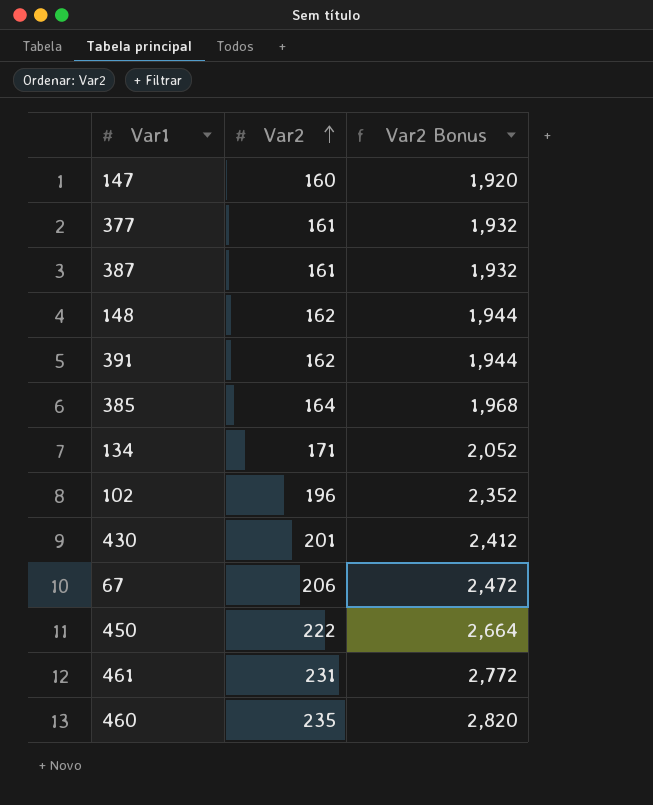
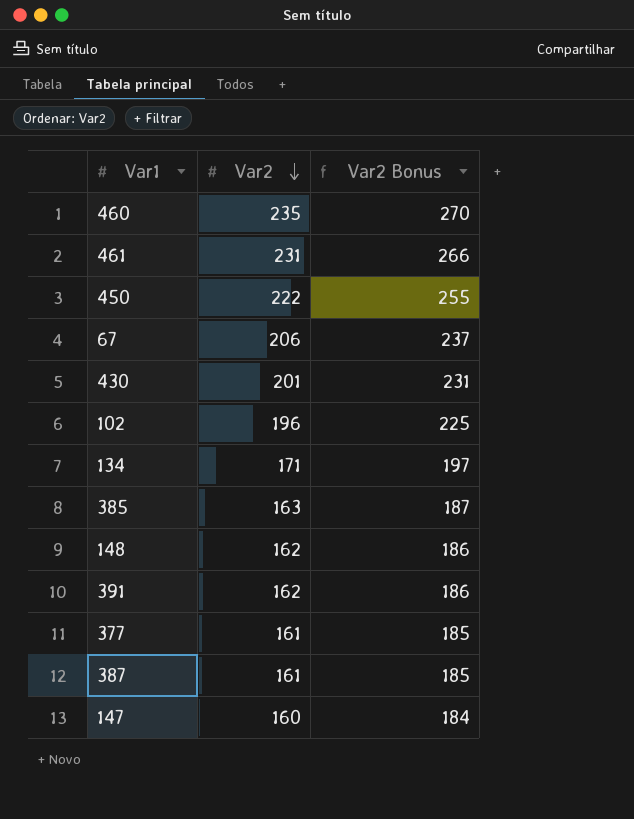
row order: Var2 ascending -> Var2 descending
column Var2 Bonus | formula: [Var2] * 12 -> [Var2] * 1.15
385 | Var2: 164 -> 163

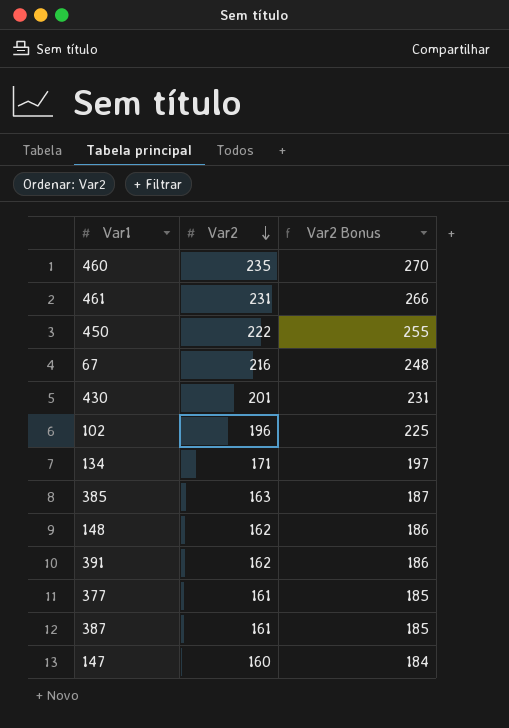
67 | Var2: 206 -> 216
67 | Var2 Bonus: 237 -> 248

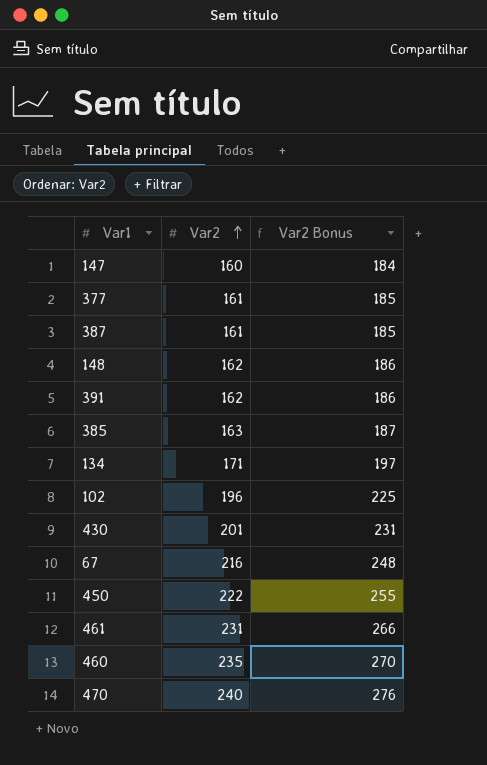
row order: Var2 descending -> Var2 ascending
row 470: none -> 240 | 276

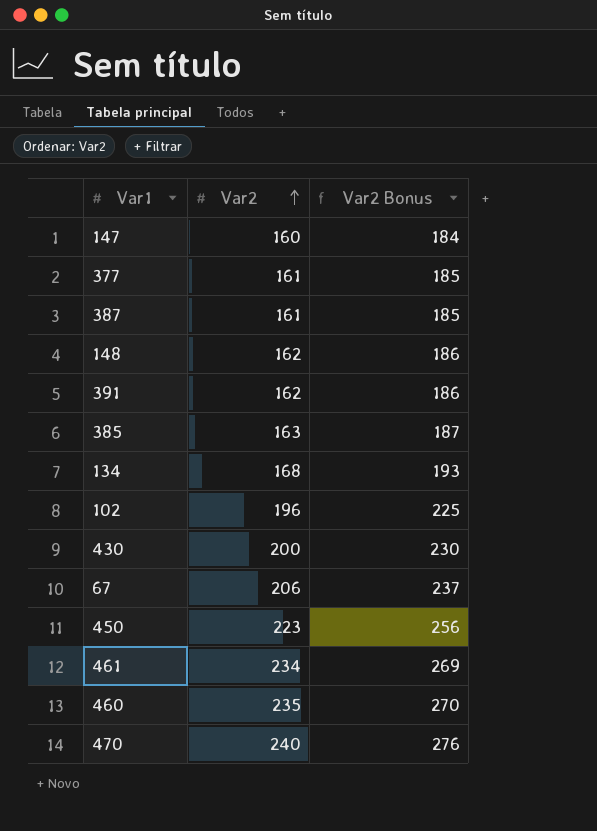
134 | Var2: 171 -> 168
134 | Var2 Bonus: 197 -> 193
430 | Var2: 201 -> 200
430 | Var2 Bonus: 231 -> 230
67 | Var2: 216 -> 206
67 | Var2 Bonus: 248 -> 237
450 | Var2: 222 -> 223
450 | Var2 Bonus: 255 -> 256
461 | Var2: 231 -> 234
461 | Var2 Bonus: 266 -> 269

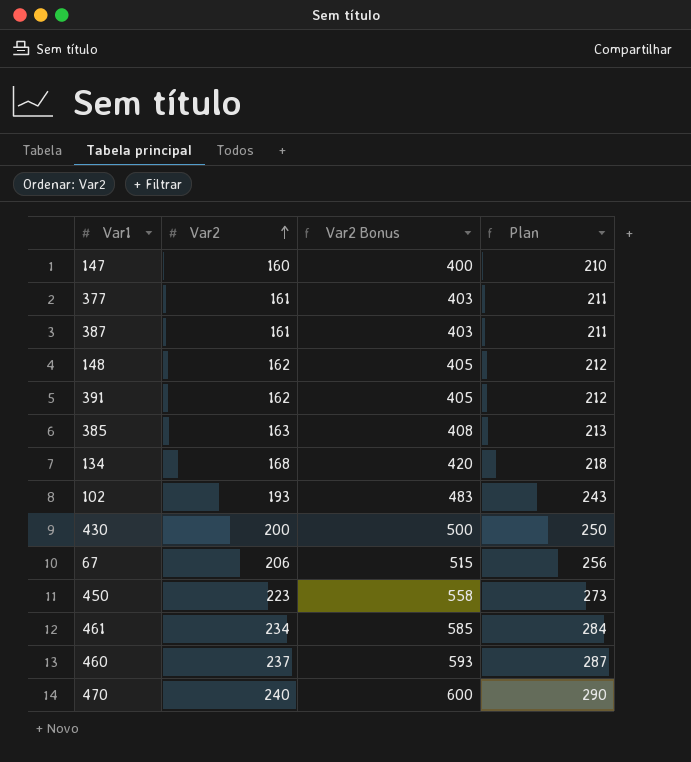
column Var2 Bonus | formula: [Var2] * 1.15 -> [Var2] * 2.5
column Plan | formula: none -> [Var2] + 50
102 | Var2: 196 -> 193
460 | Var2: 235 -> 237

